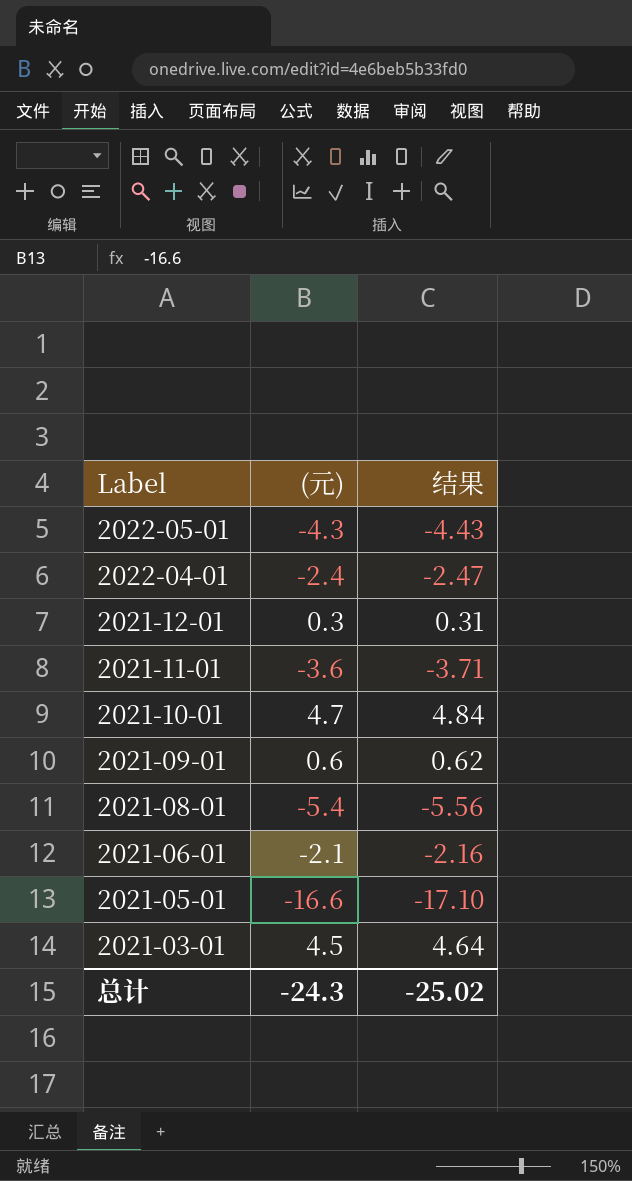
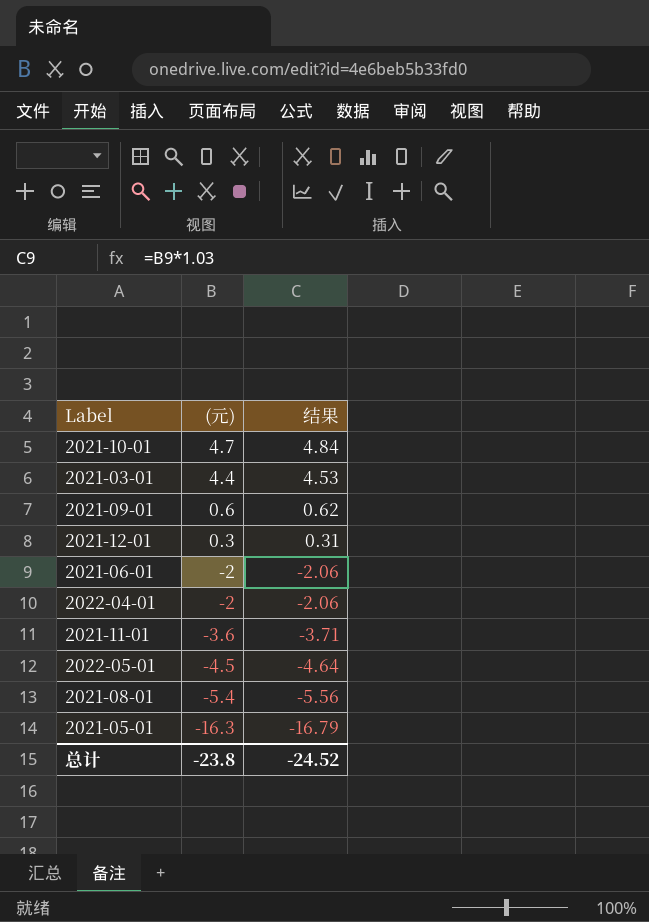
row order: Label descending -> (元) descending
2021-03-01 | (元): 4.5 -> 4.4
2021-03-01 | 结果: 4.64 -> 4.53
2021-06-01 | (元): -2.1 -> -2
2021-06-01 | 结果: -2.16 -> -2.06
2022-04-01 | (元): -2.4 -> -2
2022-04-01 | 结果: -2.47 -> -2.06
2022-05-01 | (元): -4.3 -> -4.5
2022-05-01 | 结果: -4.43 -> -4.64
2021-05-01 | (元): -16.6 -> -16.3
2021-05-01 | 结果: -17.10 -> -16.79
总计 | (元): -24.3 -> -23.8
总计 | 结果: -25.02 -> -24.52

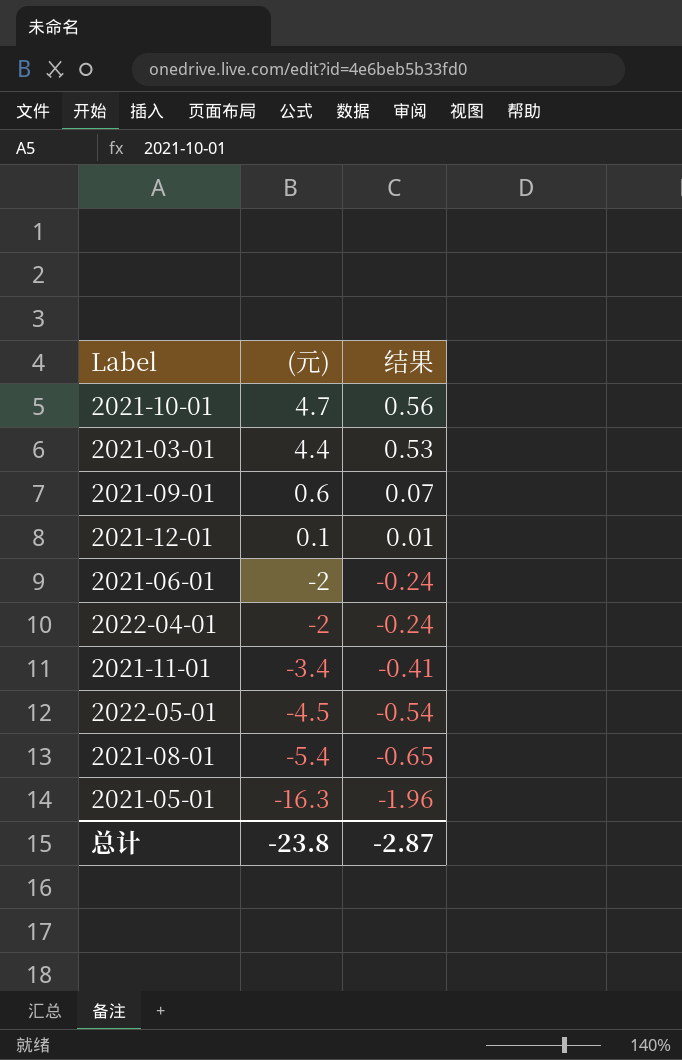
column 结果 | formula: [(元)] * 1.03 -> [(元)] * 0.12
2021-12-01 | (元): 0.3 -> 0.1
2021-11-01 | (元): -3.6 -> -3.4
总计 | 结果: -24.52 -> -2.87

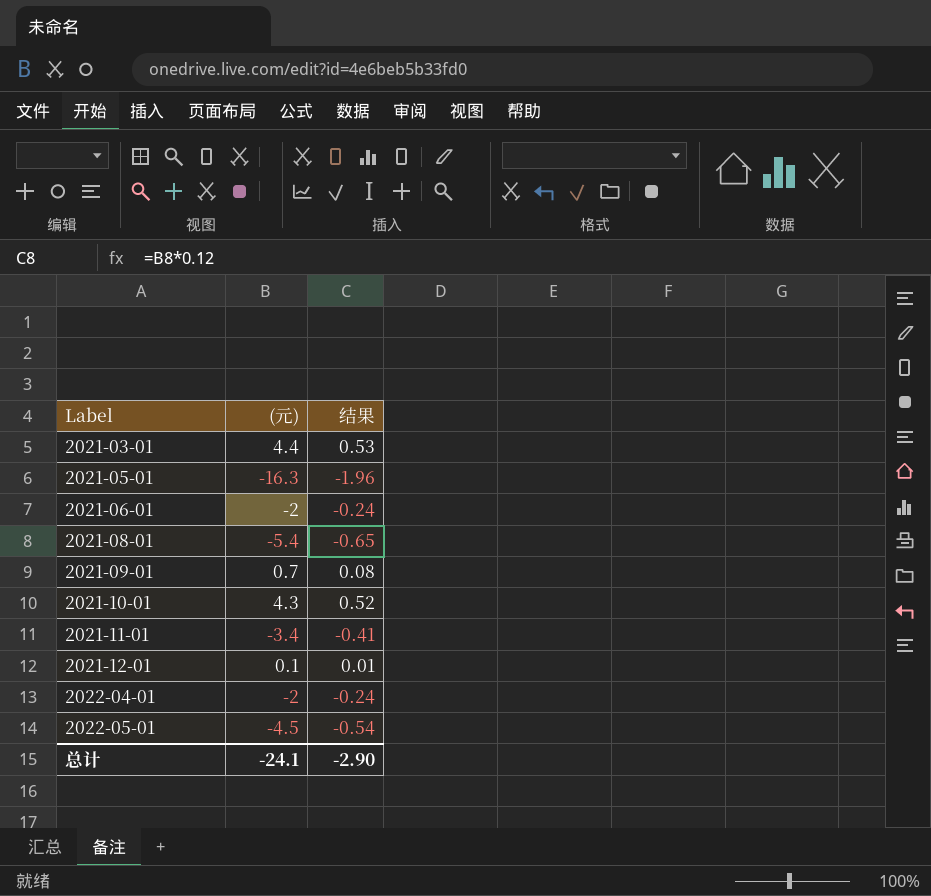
row order: (元) descending -> Label ascending
2021-09-01 | (元): 0.6 -> 0.7
2021-09-01 | 结果: 0.07 -> 0.08
2021-10-01 | (元): 4.7 -> 4.3
2021-10-01 | 结果: 0.56 -> 0.52
总计 | (元): -23.8 -> -24.1
总计 | 结果: -2.87 -> -2.90

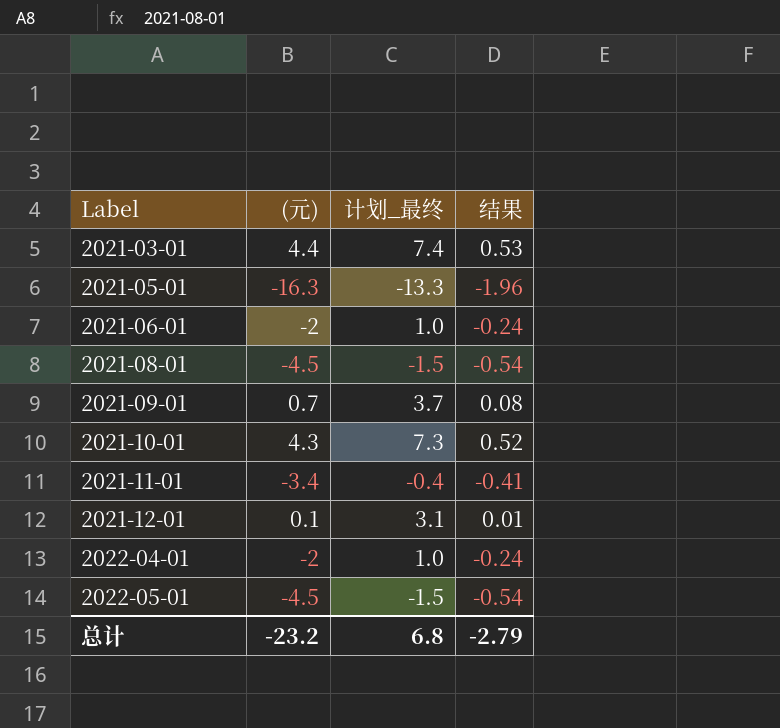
column 计划_最终 | formula: none -> [(元)] + 3
2021-08-01 | (元): -5.4 -> -4.5
2021-08-01 | 结果: -0.65 -> -0.54
总计 | (元): -24.1 -> -23.2
总计 | 结果: -2.90 -> -2.79

